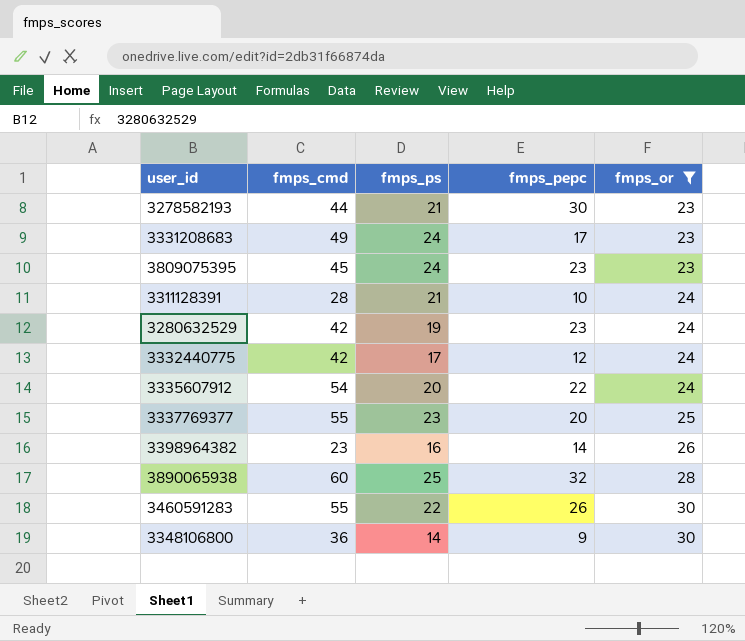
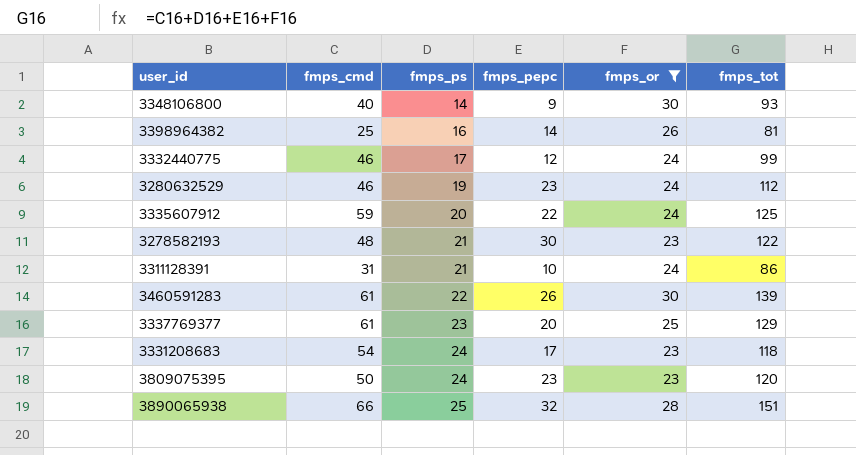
row order: fmps_or ascending -> fmps_ps ascending
column fmps_tot | formula: none -> [fmps_cmd] + [fmps_ps] + [fmps_pepc] + [fmps_or]
3348106800 | fmps_cmd: 36 -> 40
3398964382 | fmps_cmd: 23 -> 25
3332440775 | fmps_cmd: 42 -> 46
3280632529 | fmps_cmd: 42 -> 46
3335607912 | fmps_cmd: 54 -> 59
3278582193 | fmps_cmd: 44 -> 48
3311128391 | fmps_cmd: 28 -> 31
3460591283 | fmps_cmd: 55 -> 61
3337769377 | fmps_cmd: 55 -> 61
3331208683 | fmps_cmd: 49 -> 54
3809075395 | fmps_cmd: 45 -> 50
3890065938 | fmps_cmd: 60 -> 66

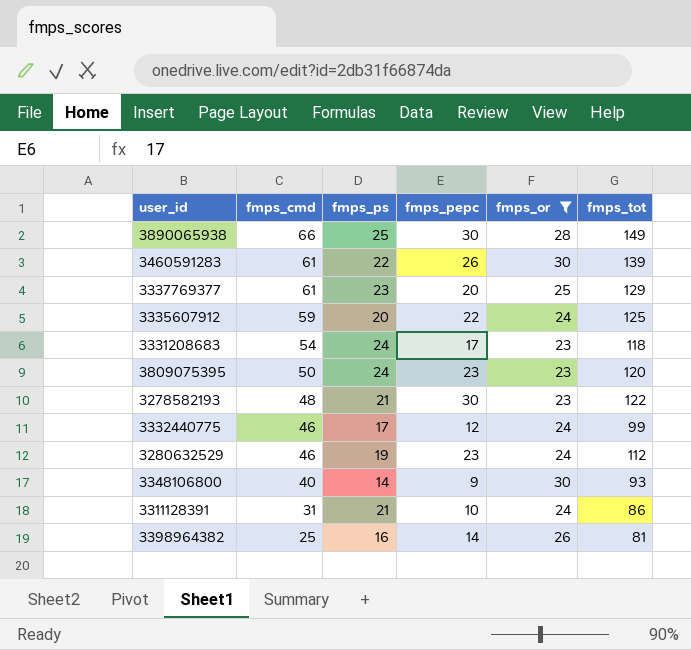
row order: fmps_ps ascending -> fmps_cmd descending
3890065938 | fmps_pepc: 32 -> 30
3890065938 | fmps_tot: 151 -> 149

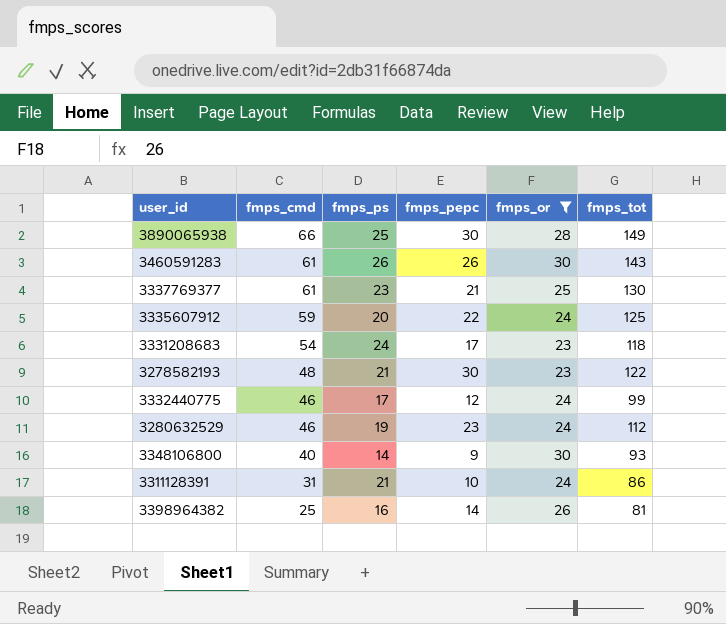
row 3809075395: 50 | 24 | 23 | 23 | 120 -> none
3460591283 | fmps_ps: 22 -> 26
3460591283 | fmps_tot: 139 -> 143
3337769377 | fmps_pepc: 20 -> 21
3337769377 | fmps_tot: 129 -> 130

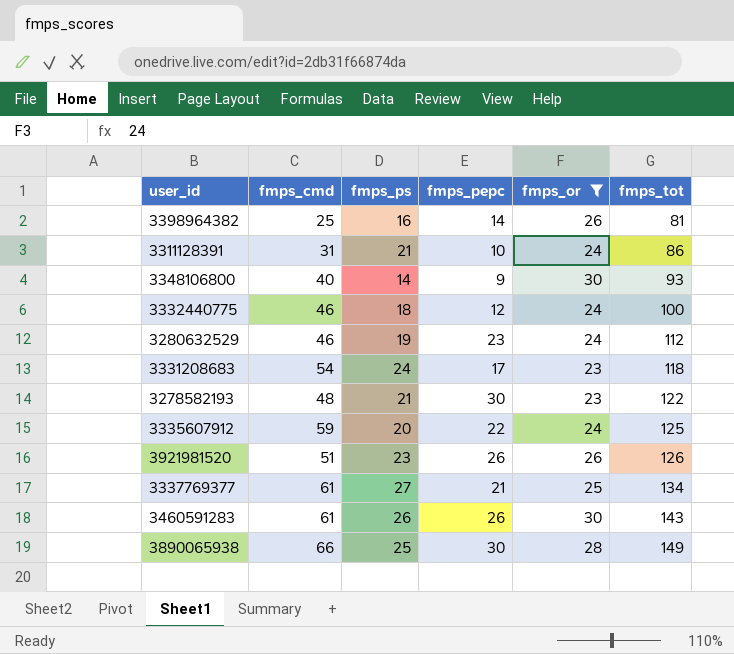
row order: fmps_cmd descending -> fmps_tot ascending
3332440775 | fmps_ps: 17 -> 18
3332440775 | fmps_tot: 99 -> 100
row 3921981520: none -> 51 | 23 | 26 | 26 | 126
3337769377 | fmps_ps: 23 -> 27
3337769377 | fmps_tot: 130 -> 134

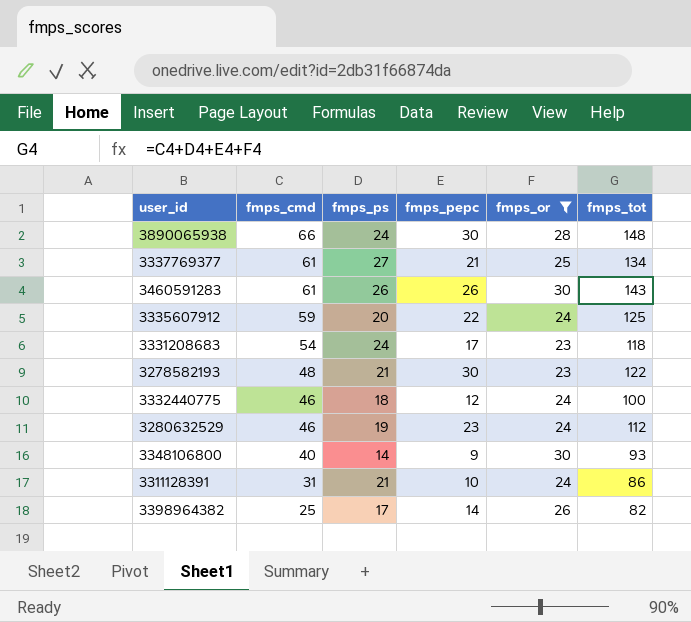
row order: fmps_tot ascending -> fmps_cmd descending
row 3921981520: 51 | 23 | 26 | 26 | 126 -> none
3890065938 | fmps_ps: 25 -> 24
3890065938 | fmps_tot: 149 -> 148
3398964382 | fmps_ps: 16 -> 17
3398964382 | fmps_tot: 81 -> 82

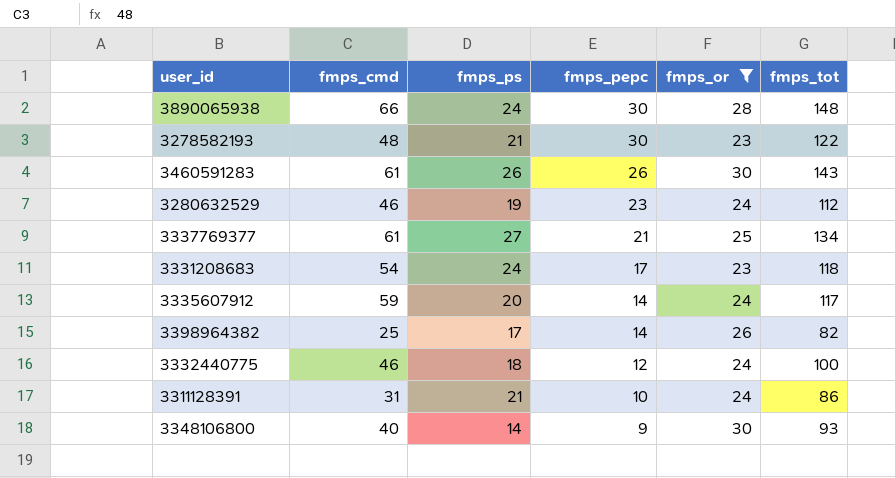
row order: fmps_cmd descending -> fmps_pepc descending
3335607912 | fmps_pepc: 22 -> 14
3335607912 | fmps_tot: 125 -> 117

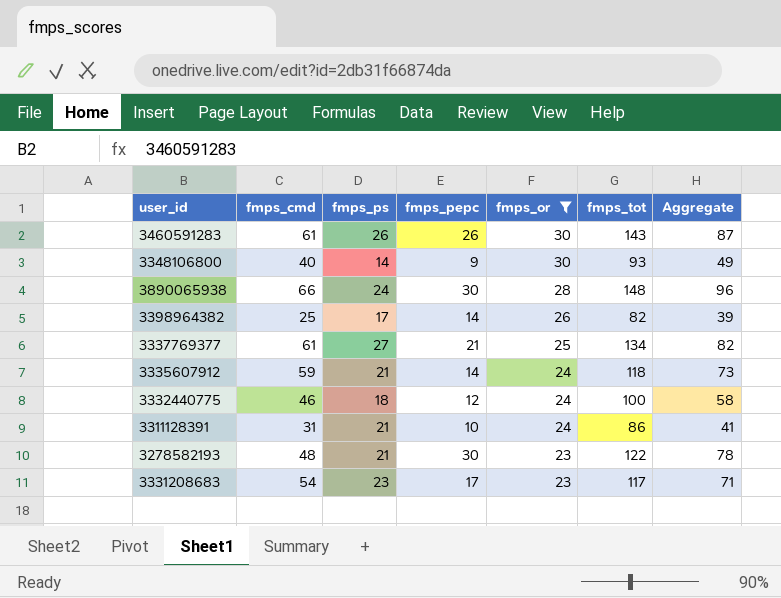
row order: fmps_pepc descending -> fmps_or descending
column Aggregate | formula: none -> [fmps_cmd] + [fmps_pepc]
row 3280632529: 46 | 19 | 23 | 24 | 112 -> none
3335607912 | fmps_ps: 20 -> 21
3335607912 | fmps_tot: 117 -> 118
3331208683 | fmps_ps: 24 -> 23
3331208683 | fmps_tot: 118 -> 117

